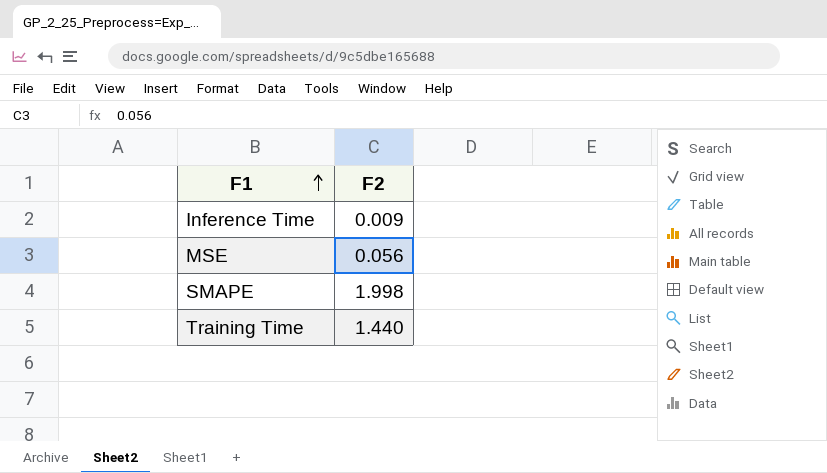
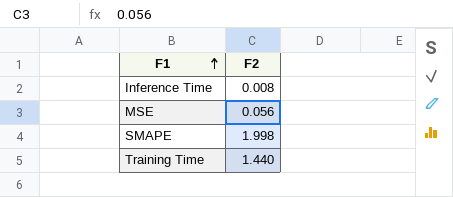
Inference Time | F2: 0.009 -> 0.008

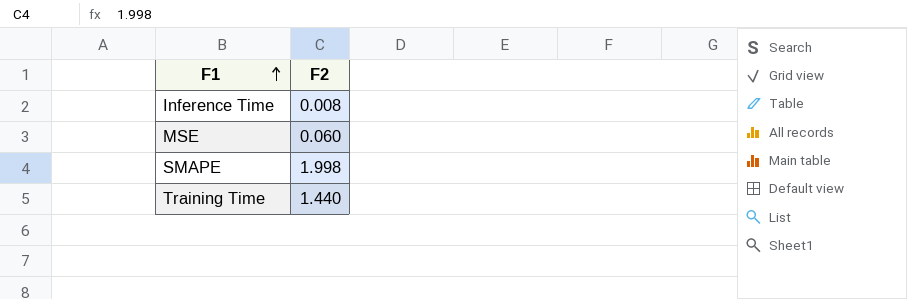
MSE | F2: 0.056 -> 0.060

